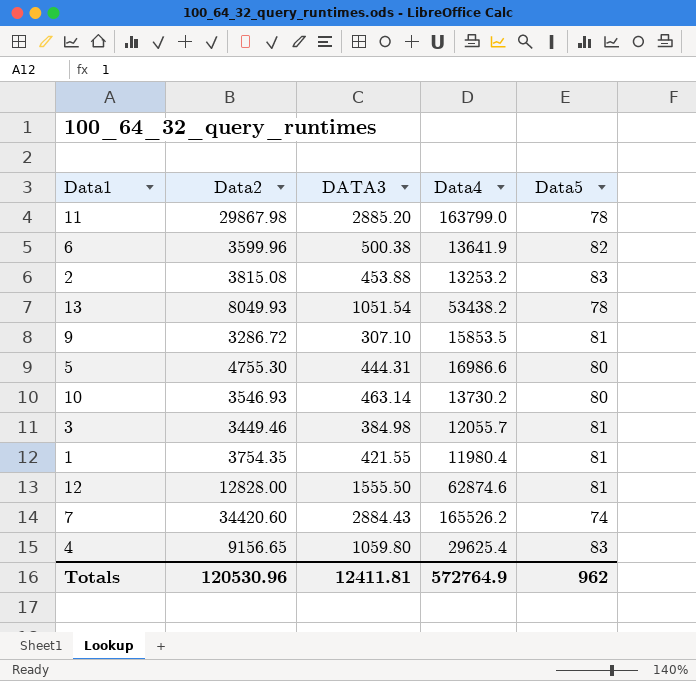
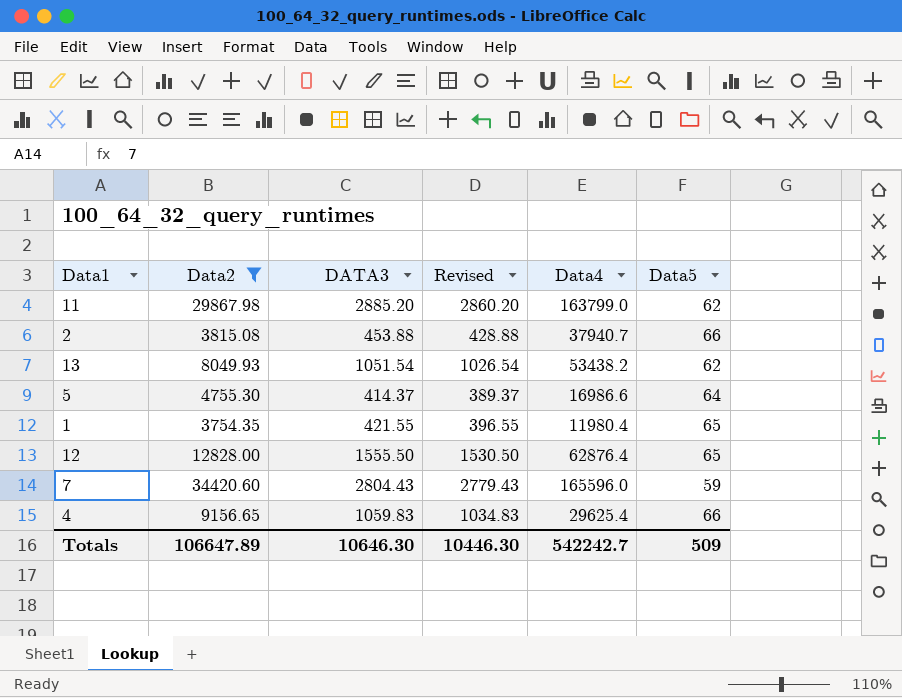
filter: none -> Data2 >= 3754.35
column Revised | formula: none -> [DATA3] - 25
11 | Data5: 78 -> 62
2 | Data4: 13253.2 -> 37940.7
2 | Data5: 83 -> 66
13 | Data5: 78 -> 62
5 | DATA3: 444.31 -> 414.37
5 | Data5: 80 -> 64
1 | Data5: 81 -> 65
12 | Data4: 62874.6 -> 62876.4
12 | Data5: 81 -> 65
7 | DATA3: 2884.43 -> 2804.43
7 | Data4: 165526.2 -> 165596.0
7 | Data5: 74 -> 59
4 | DATA3: 1059.80 -> 1059.83
4 | Data5: 83 -> 66
Totals | Data2: 120530.96 -> 106647.89
Totals | DATA3: 12411.81 -> 10646.30
Totals | Data4: 572764.9 -> 542242.7
Totals | Data5: 962 -> 509

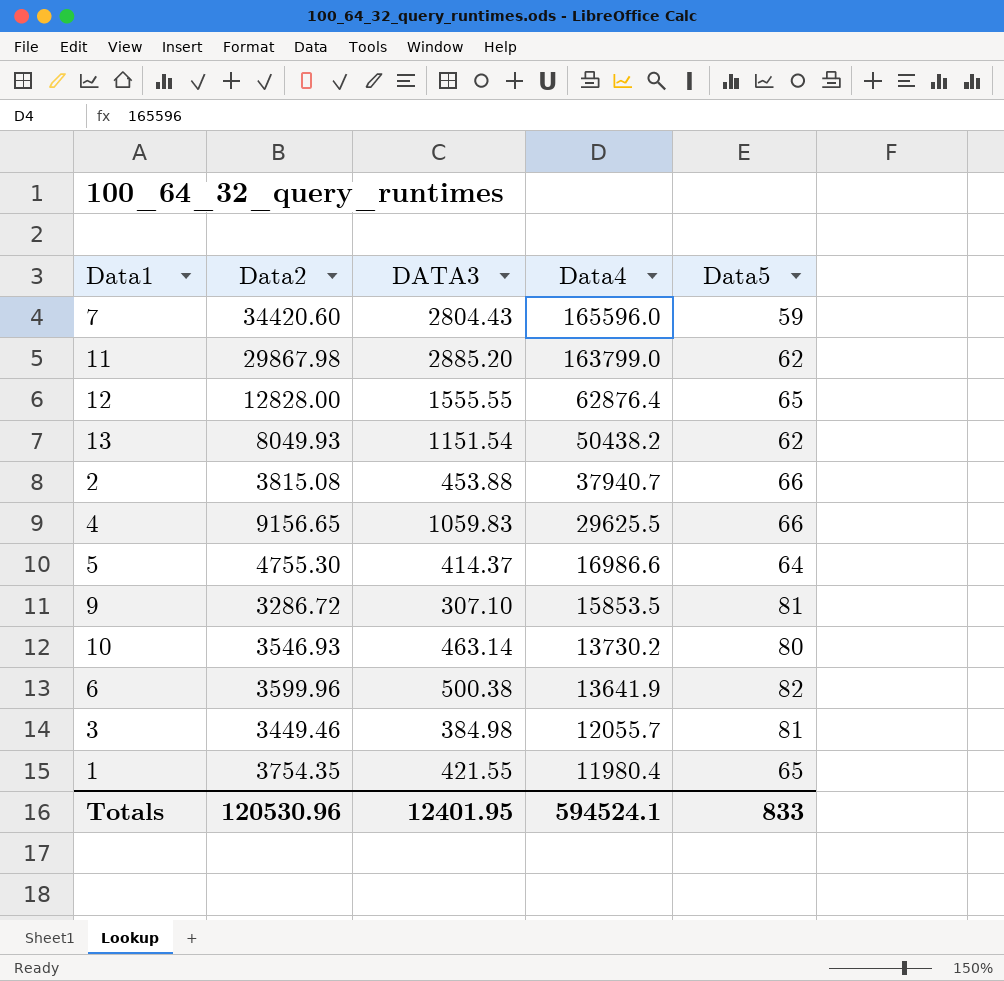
filter: Data2 >= 3754.35 -> none
row order: none -> Data4 descending
column Revised | formula: [DATA3] - 25 -> none
12 | DATA3: 1555.50 -> 1555.55
13 | DATA3: 1051.54 -> 1151.54
13 | Data4: 53438.2 -> 50438.2
4 | Data4: 29625.4 -> 29625.5
Totals | Data2: 106647.89 -> 120530.96
Totals | DATA3: 10646.30 -> 12401.95
Totals | Data4: 542242.7 -> 594524.1
Totals | Data5: 509 -> 833

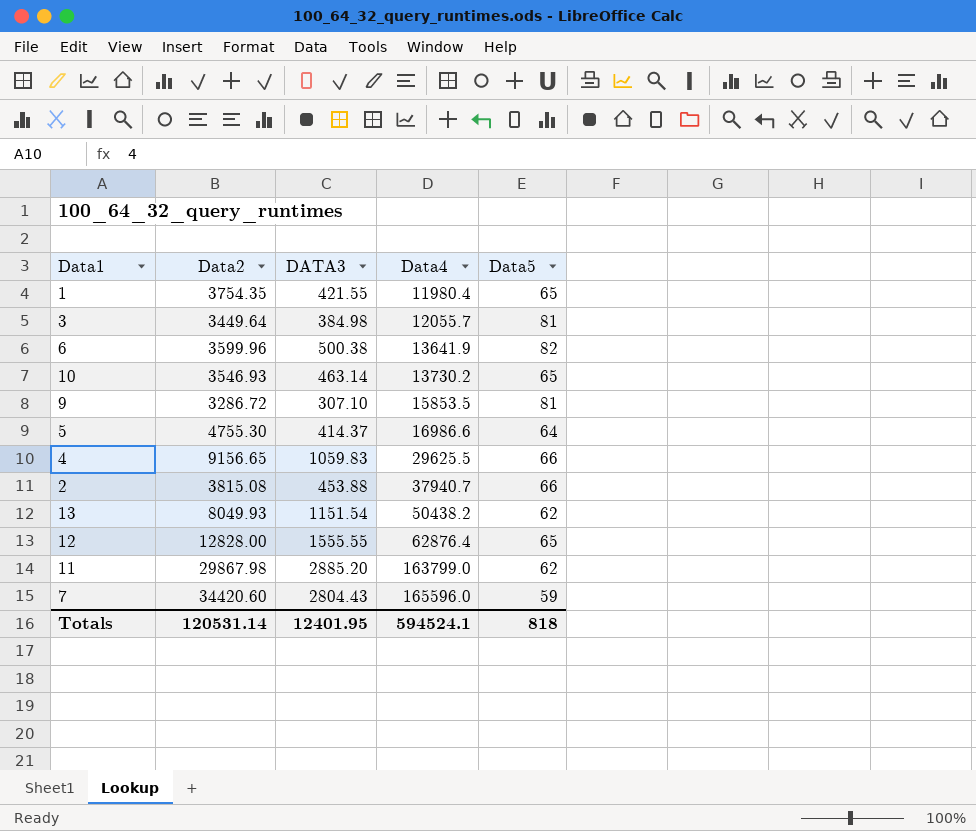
row order: Data4 descending -> Data4 ascending
3 | Data2: 3449.46 -> 3449.64
10 | Data5: 80 -> 65
Totals | Data2: 120530.96 -> 120531.14
Totals | Data5: 833 -> 818

